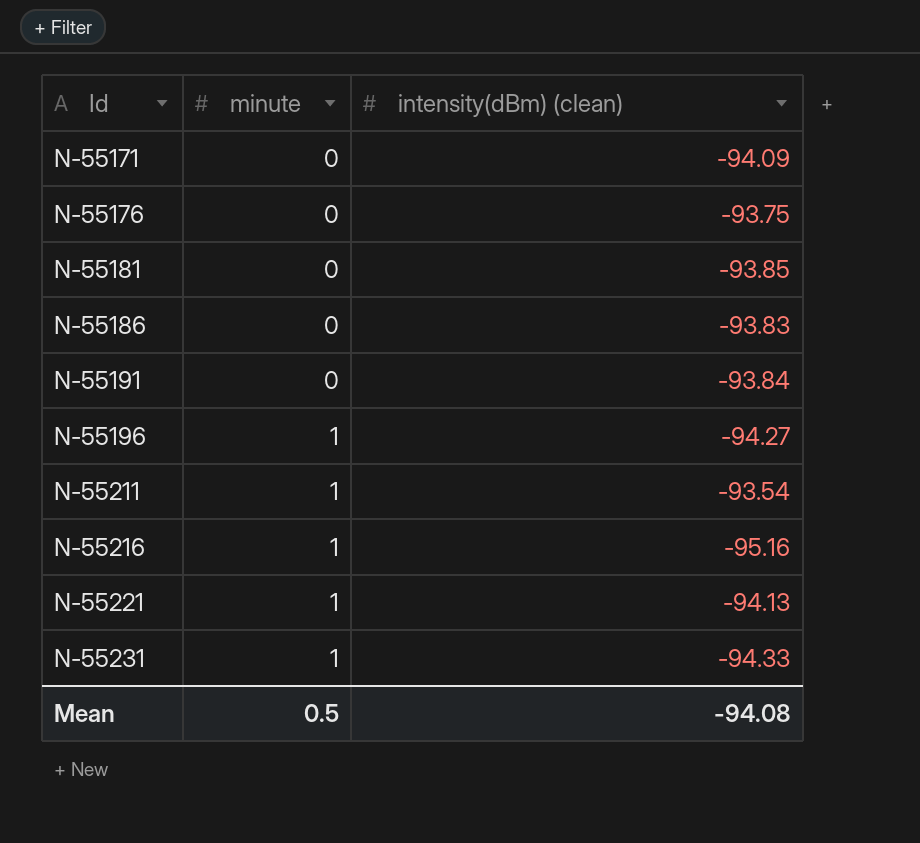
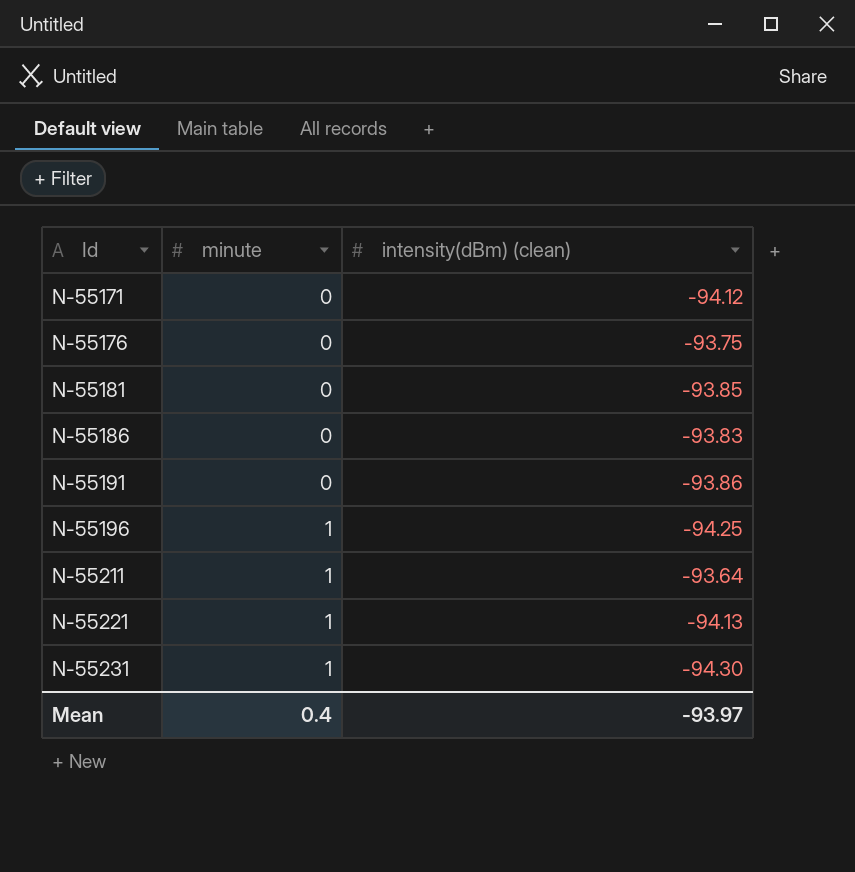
row N-55216: 1 | -95.16 -> none
N-55171 | intensity(dBm) (clean): -94.09 -> -94.12
N-55191 | intensity(dBm) (clean): -93.84 -> -93.86
N-55196 | intensity(dBm) (clean): -94.27 -> -94.25
N-55211 | intensity(dBm) (clean): -93.54 -> -93.64
N-55231 | intensity(dBm) (clean): -94.33 -> -94.30
Mean | minute: 0.5 -> 0.4
Mean | intensity(dBm) (clean): -94.08 -> -93.97

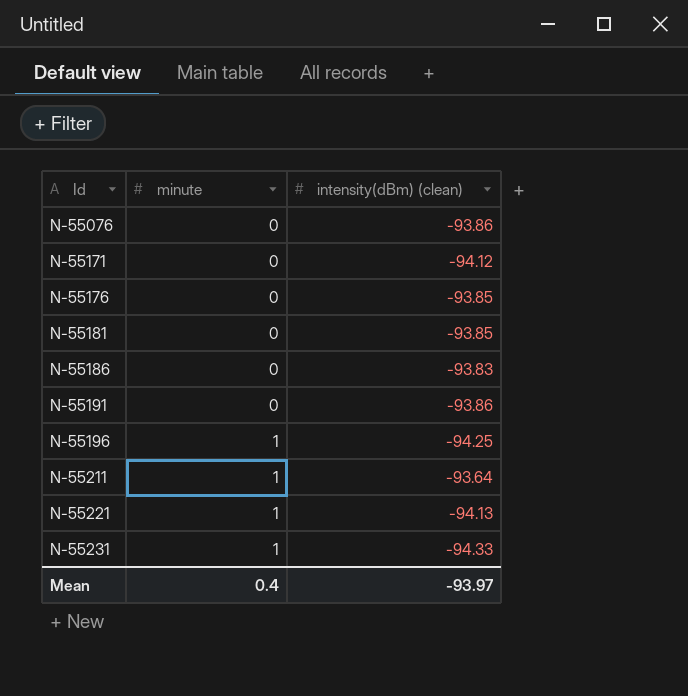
row N-55076: none -> 0 | -93.86
N-55176 | intensity(dBm) (clean): -93.75 -> -93.85
N-55231 | intensity(dBm) (clean): -94.30 -> -94.33

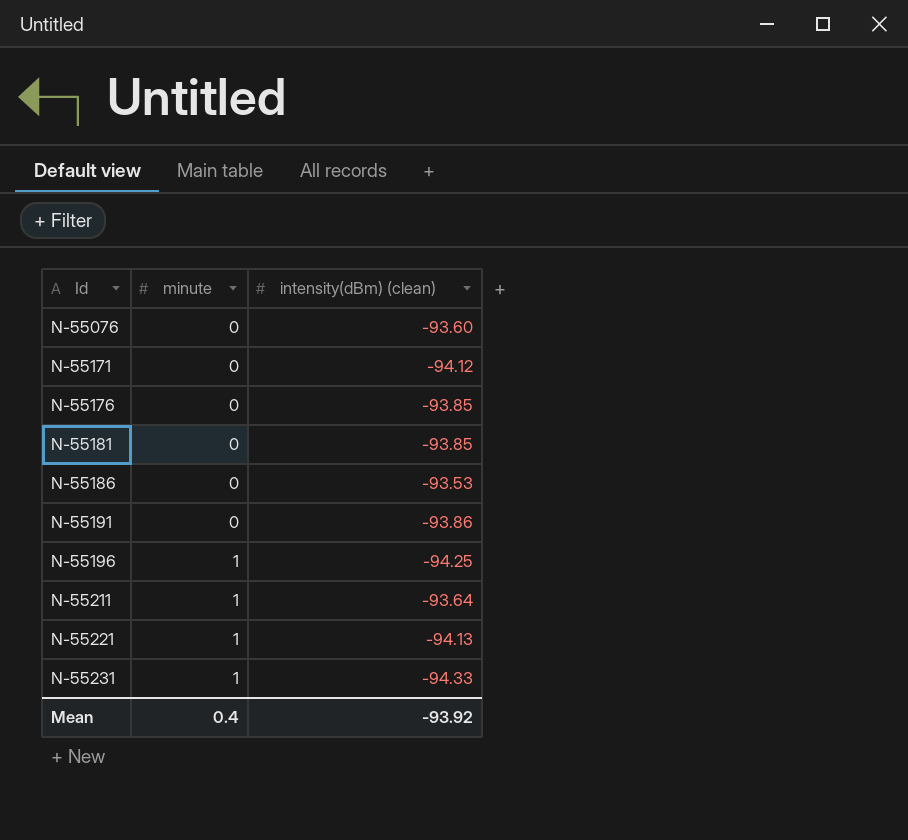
N-55076 | intensity(dBm) (clean): -93.86 -> -93.60
N-55186 | intensity(dBm) (clean): -93.83 -> -93.53
Mean | intensity(dBm) (clean): -93.97 -> -93.92

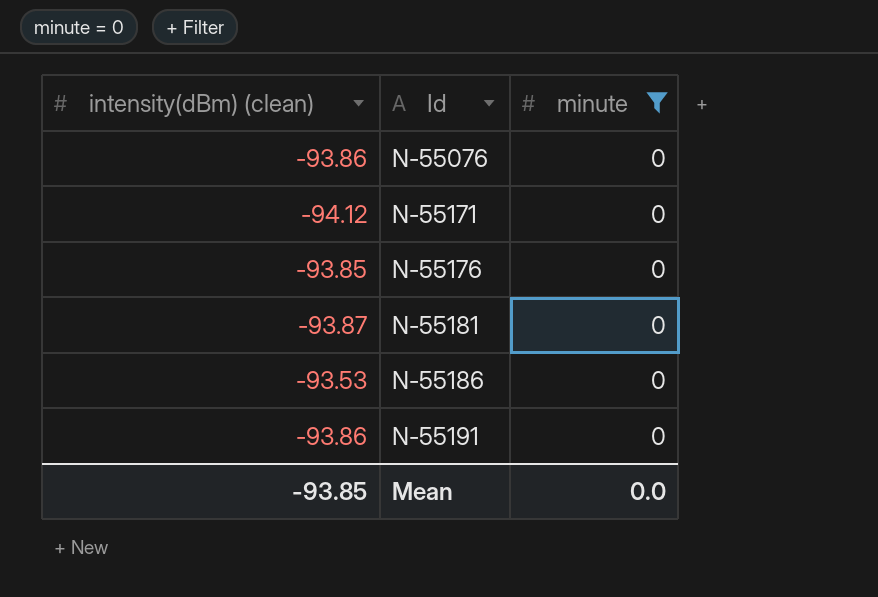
filter: none -> minute = 0
column intensity(dBm) (clean) | position: 3 -> 1
N-55076 | intensity(dBm) (clean): -93.60 -> -93.86
N-55181 | intensity(dBm) (clean): -93.85 -> -93.87
Mean | intensity(dBm) (clean): -93.92 -> -93.85
Mean | minute: 0.4 -> 0.0

